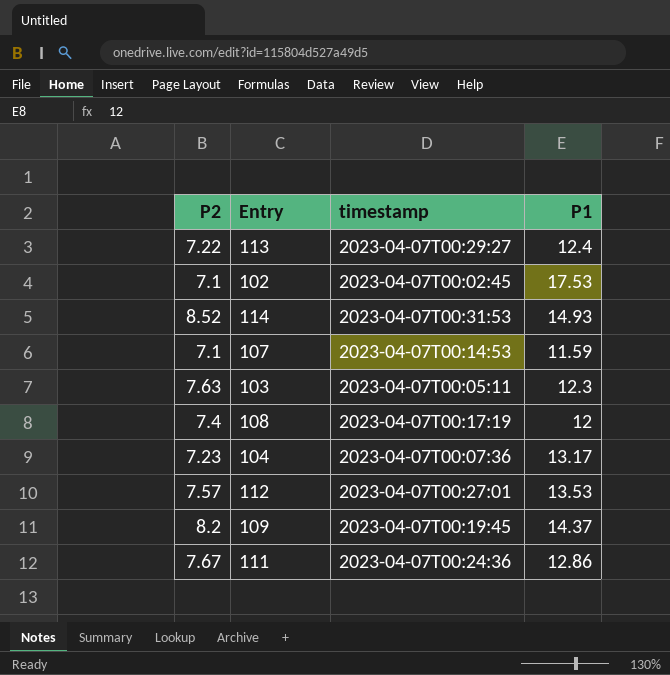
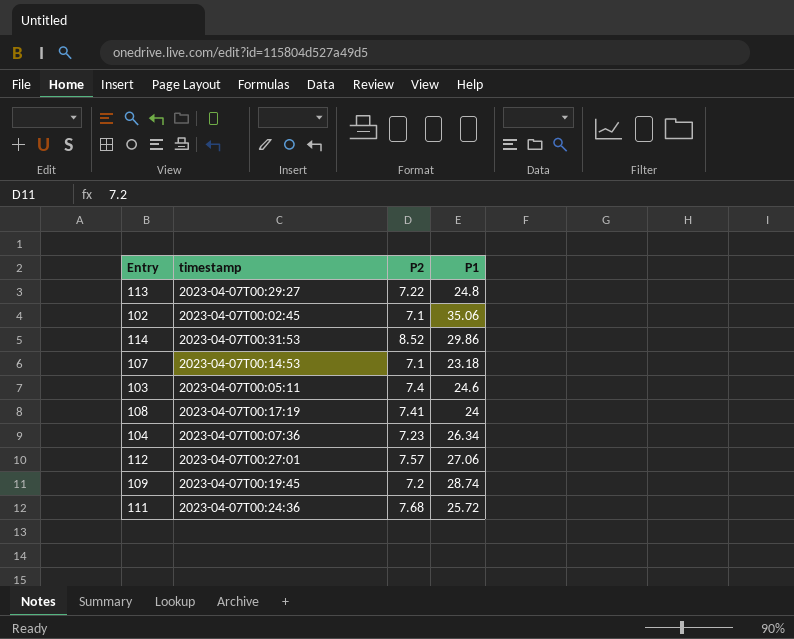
column P2 | position: 1 -> 3
113 | P1: 12.4 -> 24.8
102 | P1: 17.53 -> 35.06
114 | P1: 14.93 -> 29.86
107 | P1: 11.59 -> 23.18
103 | P2: 7.63 -> 7.4
103 | P1: 12.3 -> 24.6
108 | P2: 7.4 -> 7.41
108 | P1: 12 -> 24
104 | P1: 13.17 -> 26.34
112 | P1: 13.53 -> 27.06
109 | P2: 8.2 -> 7.2
109 | P1: 14.37 -> 28.74
111 | P2: 7.67 -> 7.68
111 | P1: 12.86 -> 25.72

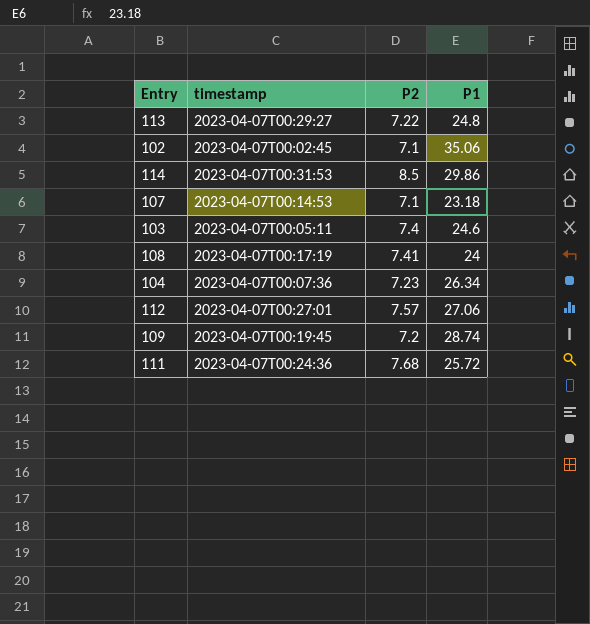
114 | P2: 8.52 -> 8.5

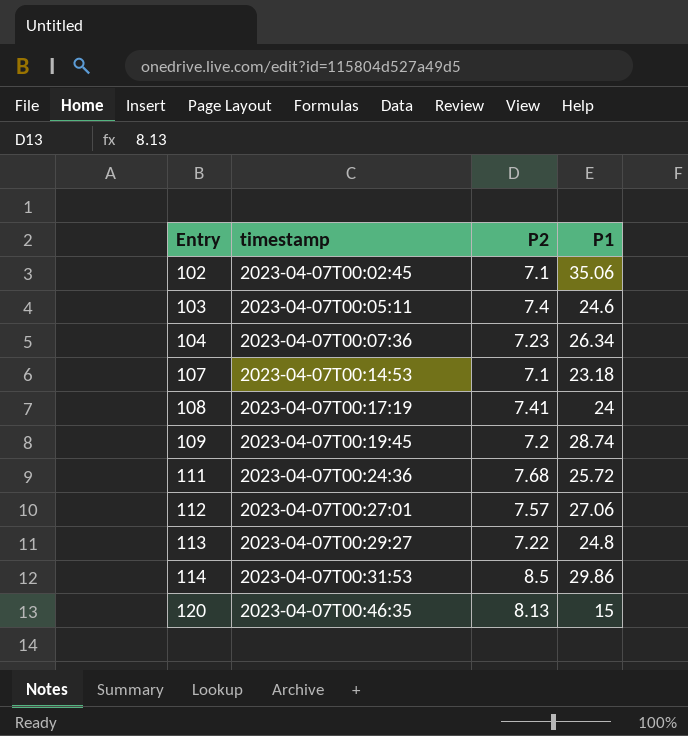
row order: none -> Entry ascending
row 120: none -> 2023-04-07T00:46:35 | 8.13 | 15

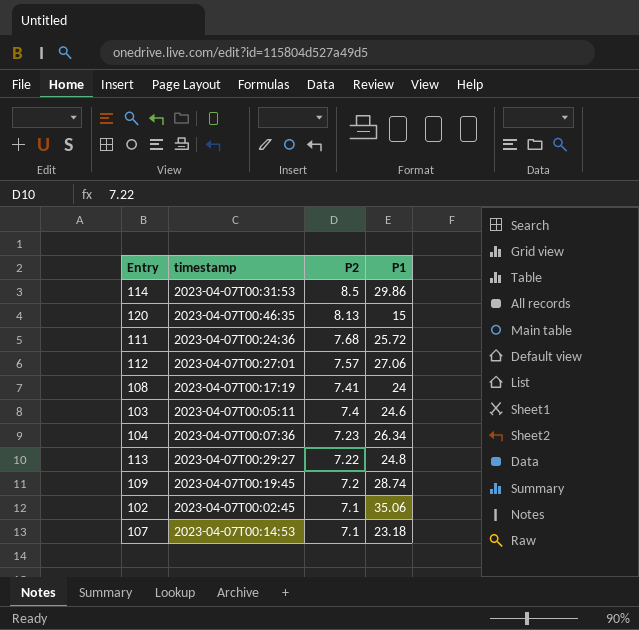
row order: Entry ascending -> P2 descending

